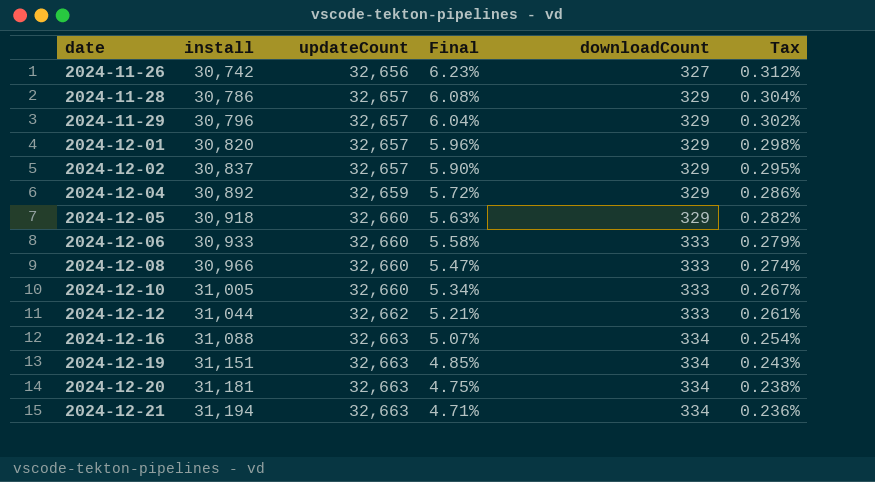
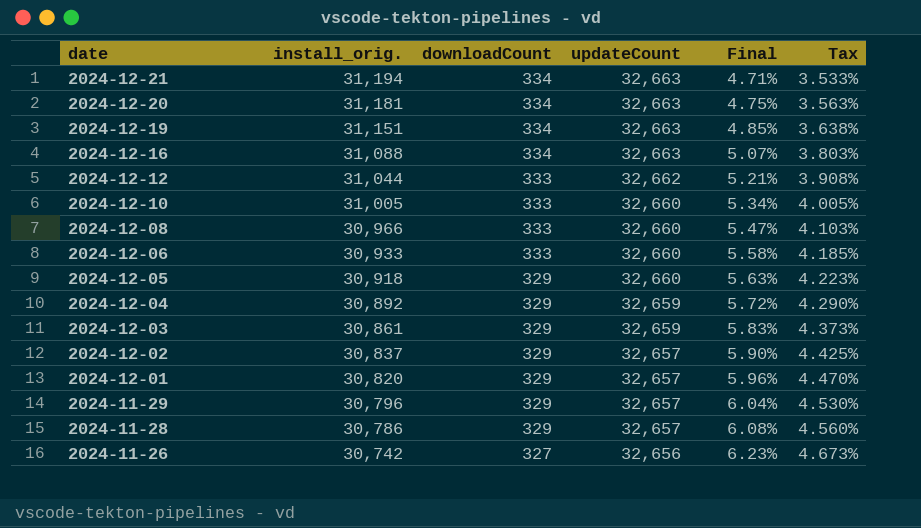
row order: date ascending -> date descending
column name: install -> install_orig.
column downloadCount | position: 5 -> 3
column Tax | formula: [Final] * 0.05 -> [Final] * 0.75
row 2024-12-03: none -> 30,861 | 329 | 32,659 | 5.83% | 4.373%

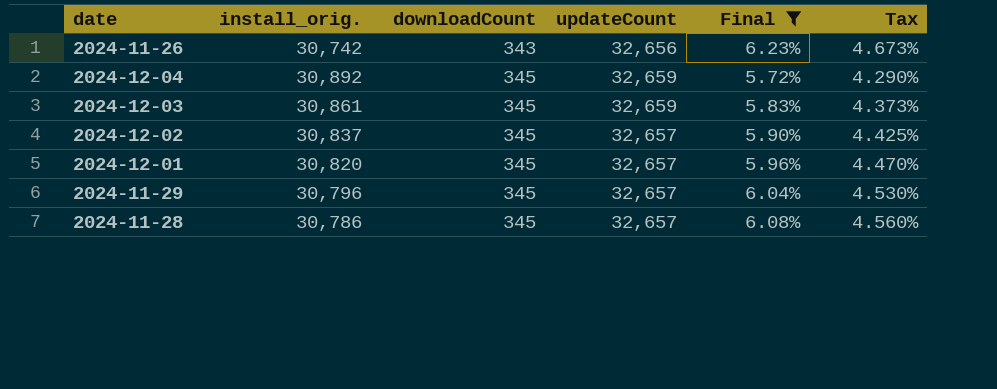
filter: none -> Final >= 5.72%
row order: date descending -> downloadCount ascending
2024-11-26 | downloadCount: 327 -> 343
2024-12-04 | downloadCount: 329 -> 345
2024-12-03 | downloadCount: 329 -> 345
2024-12-02 | downloadCount: 329 -> 345
2024-12-01 | downloadCount: 329 -> 345
2024-11-29 | downloadCount: 329 -> 345
2024-11-28 | downloadCount: 329 -> 345

